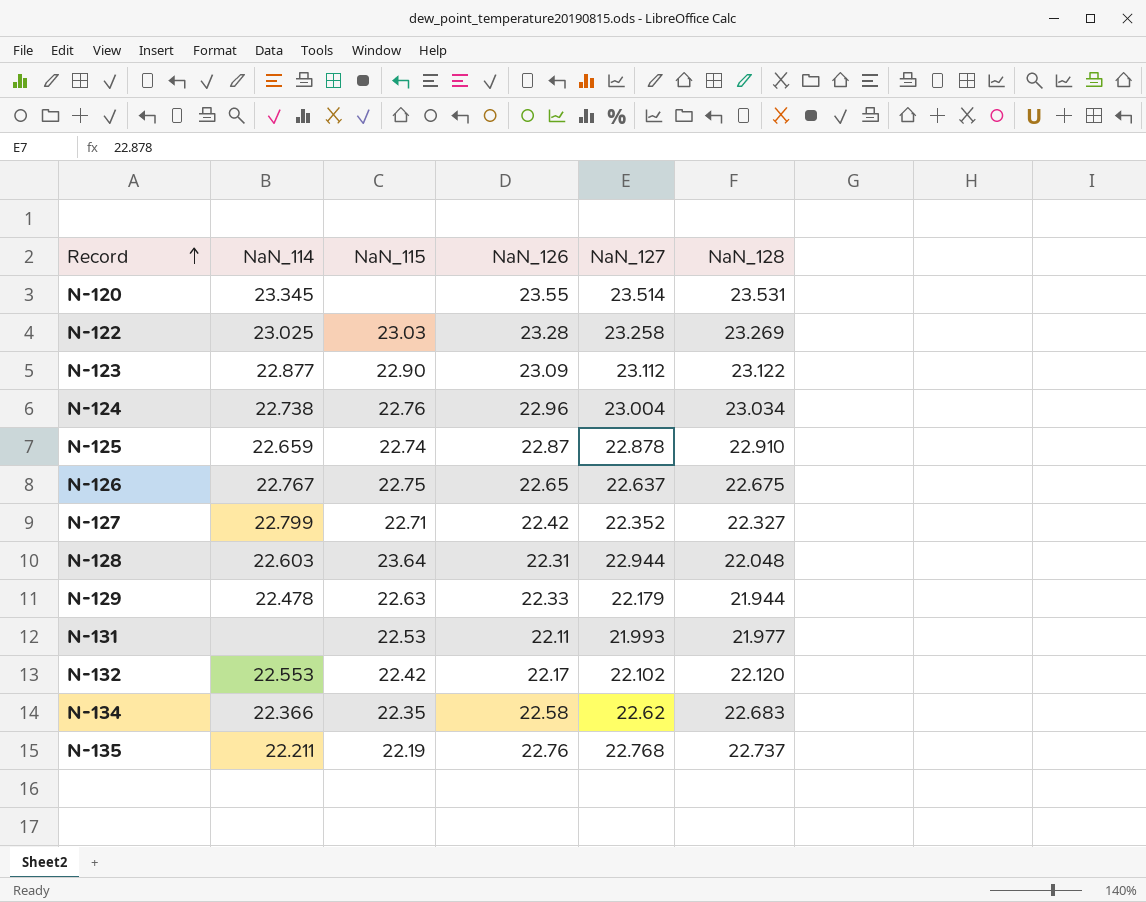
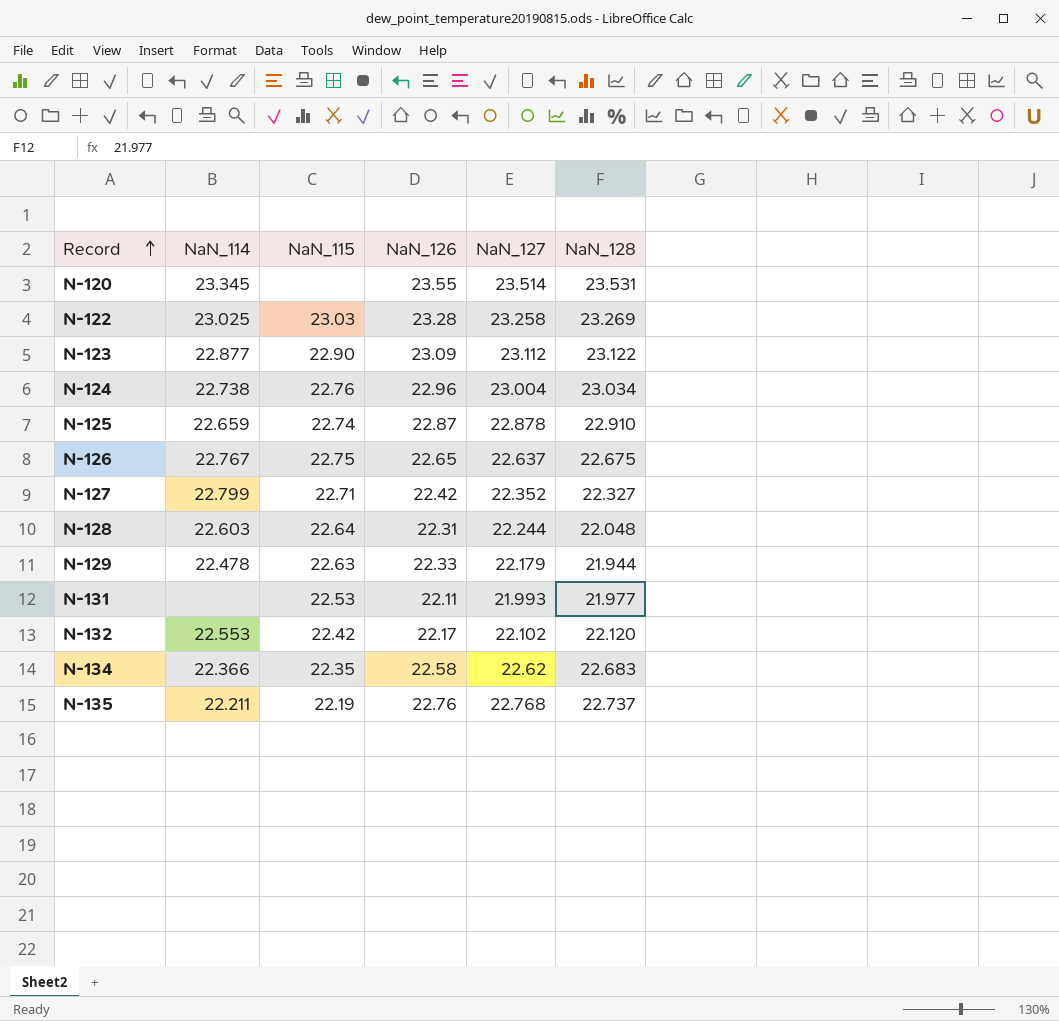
N-128 | NaN_115: 23.64 -> 22.64
N-128 | NaN_127: 22.944 -> 22.244

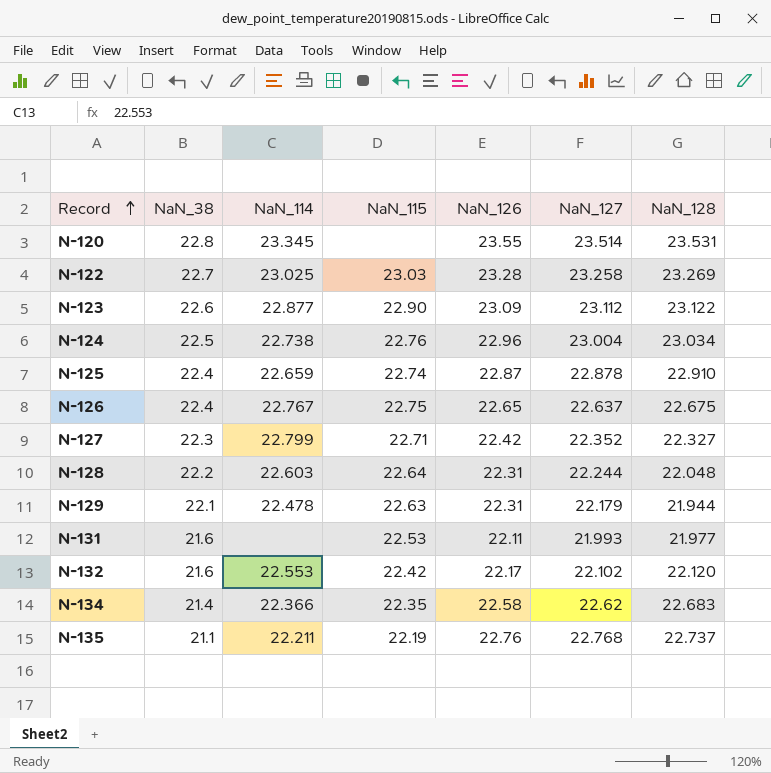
column NaN_38 | position: none -> 2
N-129 | NaN_126: 22.33 -> 22.31

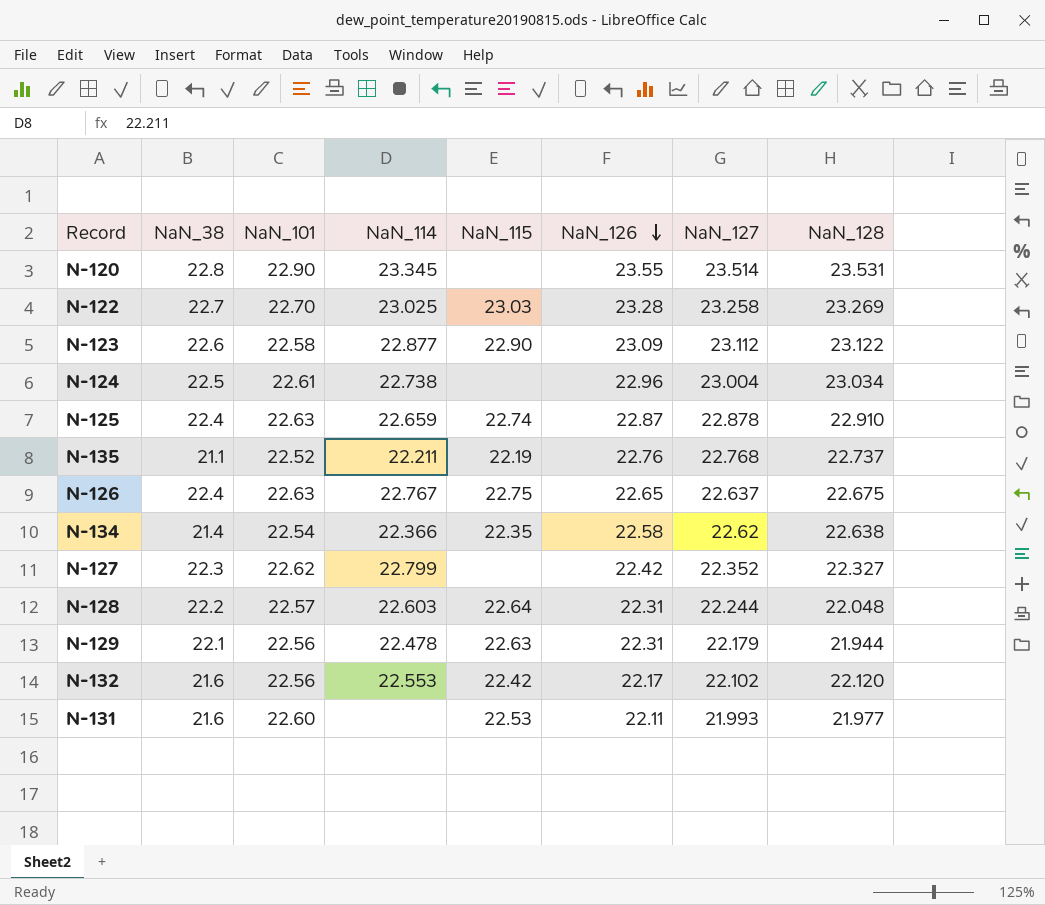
row order: Record ascending -> NaN_126 descending
column NaN_101 | position: none -> 3
N-124 | NaN_115: 22.76 -> none
N-134 | NaN_128: 22.683 -> 22.638
N-127 | NaN_115: 22.71 -> none

